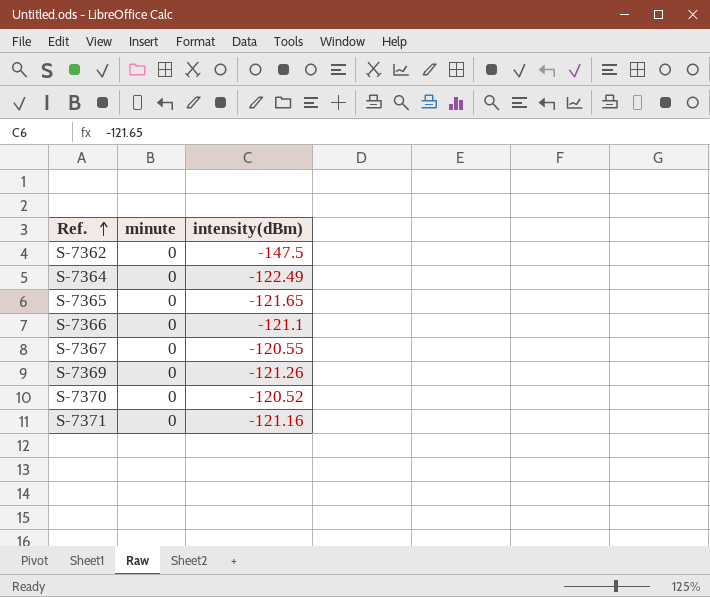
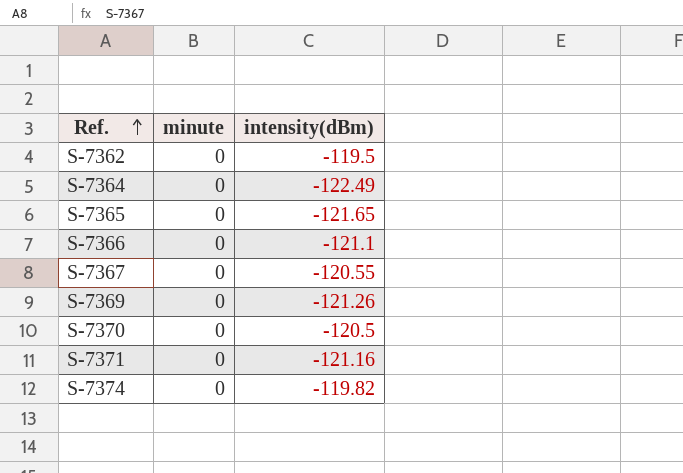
S-7362 | intensity(dBm): -147.5 -> -119.5
S-7370 | intensity(dBm): -120.52 -> -120.5
row S-7374: none -> 0 | -119.82

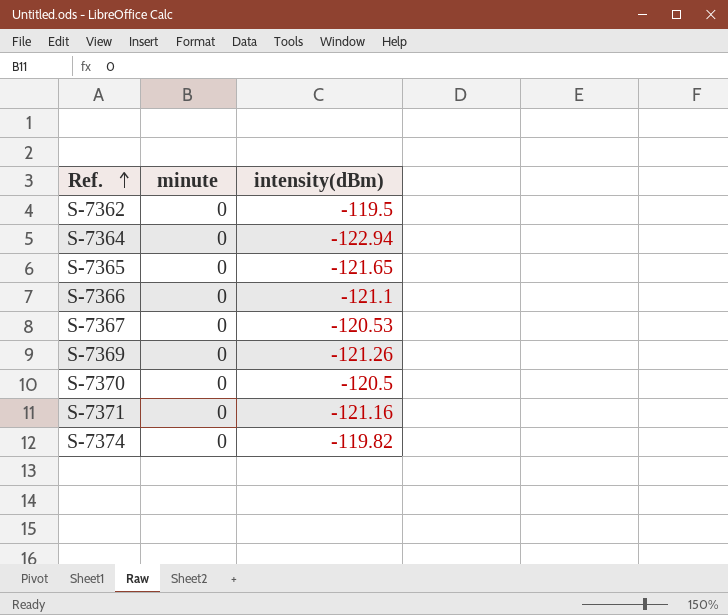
S-7364 | intensity(dBm): -122.49 -> -122.94
S-7367 | intensity(dBm): -120.55 -> -120.53

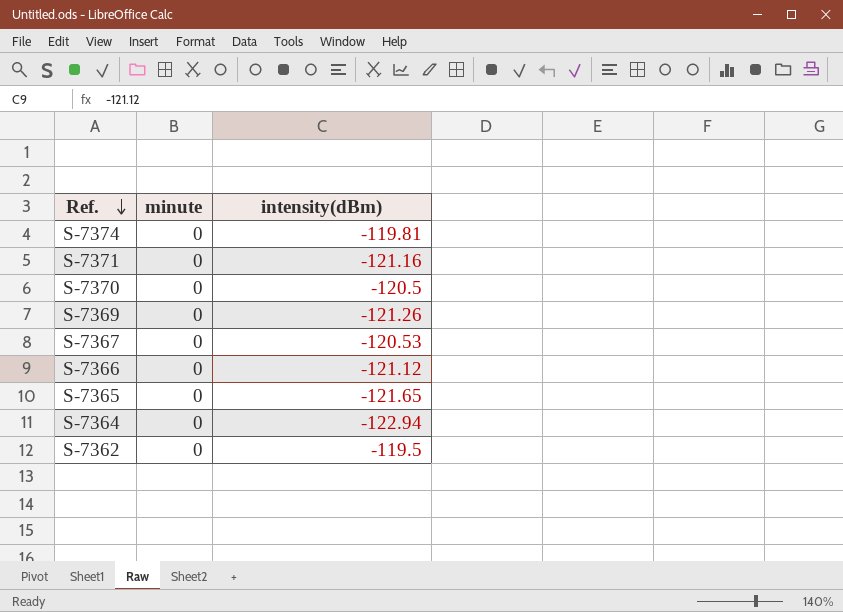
row order: Ref. ascending -> Ref. descending
S-7374 | intensity(dBm): -119.82 -> -119.81
S-7366 | intensity(dBm): -121.1 -> -121.12

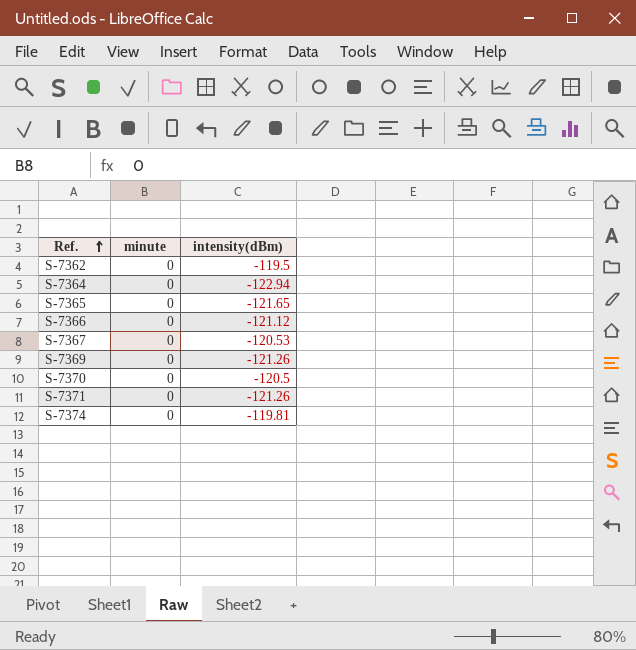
row order: Ref. descending -> Ref. ascending
S-7371 | intensity(dBm): -121.16 -> -121.26

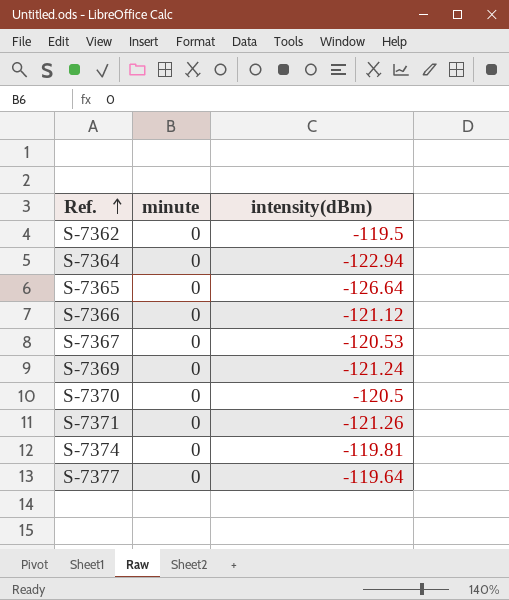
S-7365 | intensity(dBm): -121.65 -> -126.64
S-7369 | intensity(dBm): -121.26 -> -121.24
row S-7377: none -> 0 | -119.64

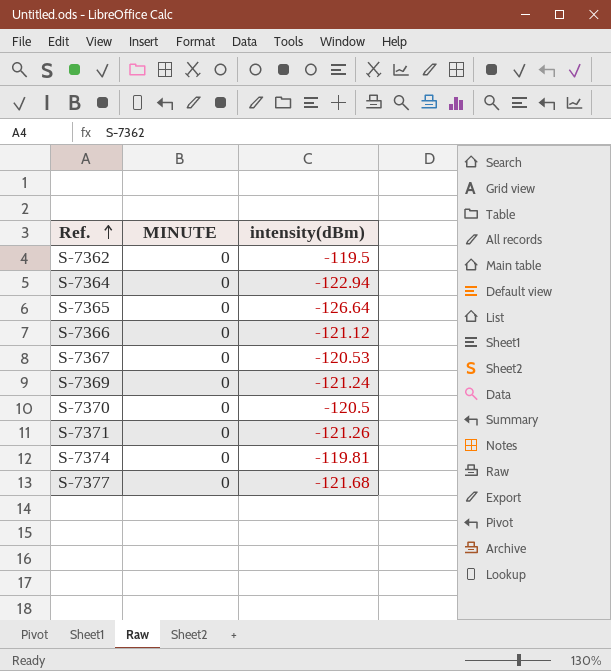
column name: minute -> MINUTE
S-7377 | intensity(dBm): -119.64 -> -121.68

